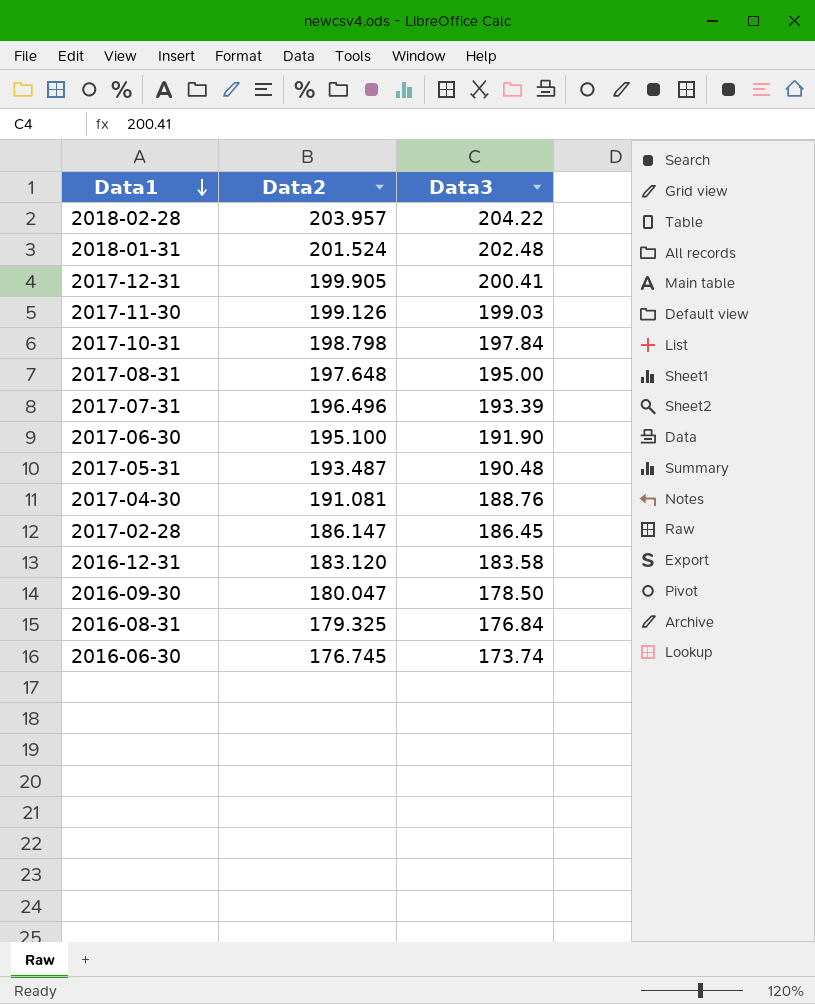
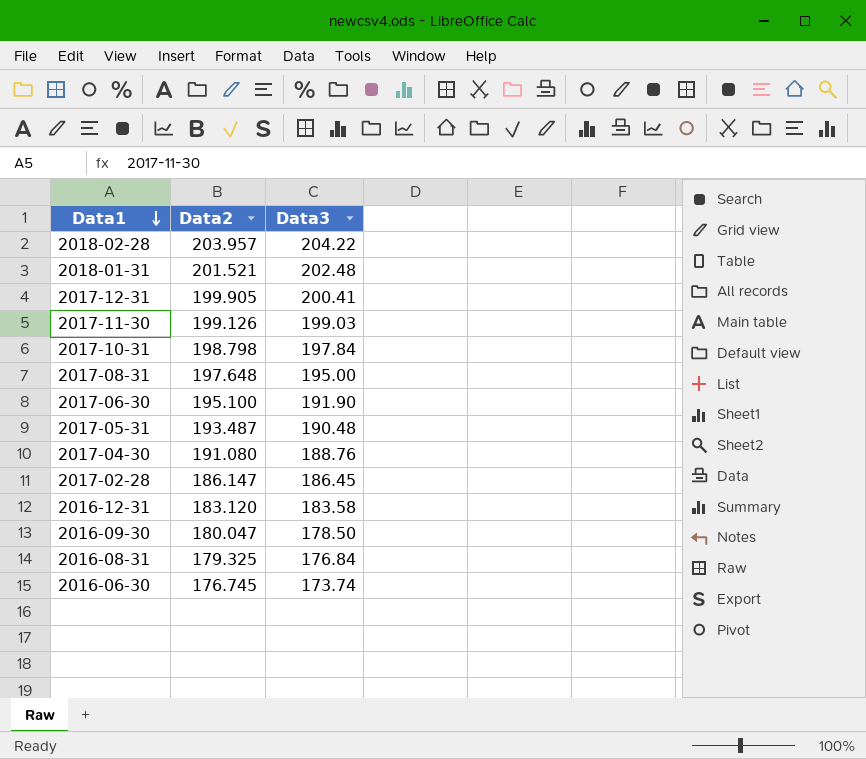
row 2017-07-31: 196.496 | 193.39 -> none
2018-01-31 | Data2: 201.524 -> 201.521
2017-04-30 | Data2: 191.081 -> 191.080

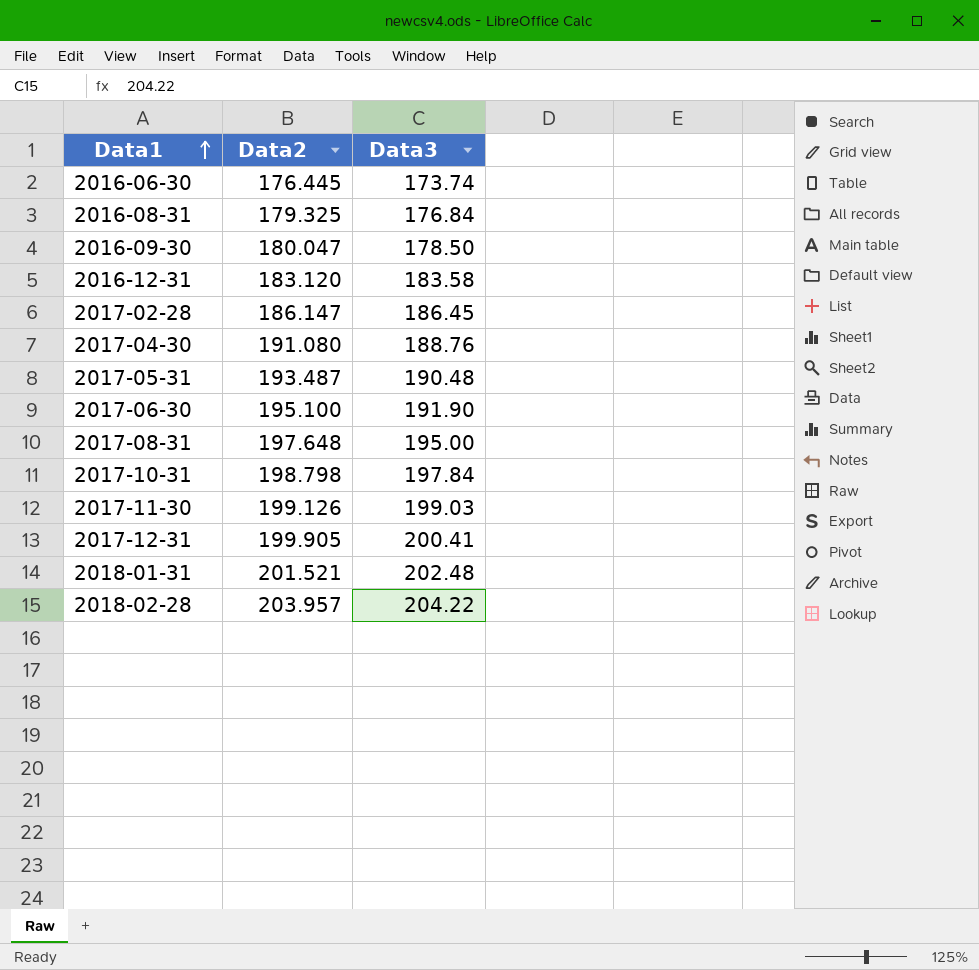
row order: Data1 descending -> Data1 ascending
2016-06-30 | Data2: 176.745 -> 176.445

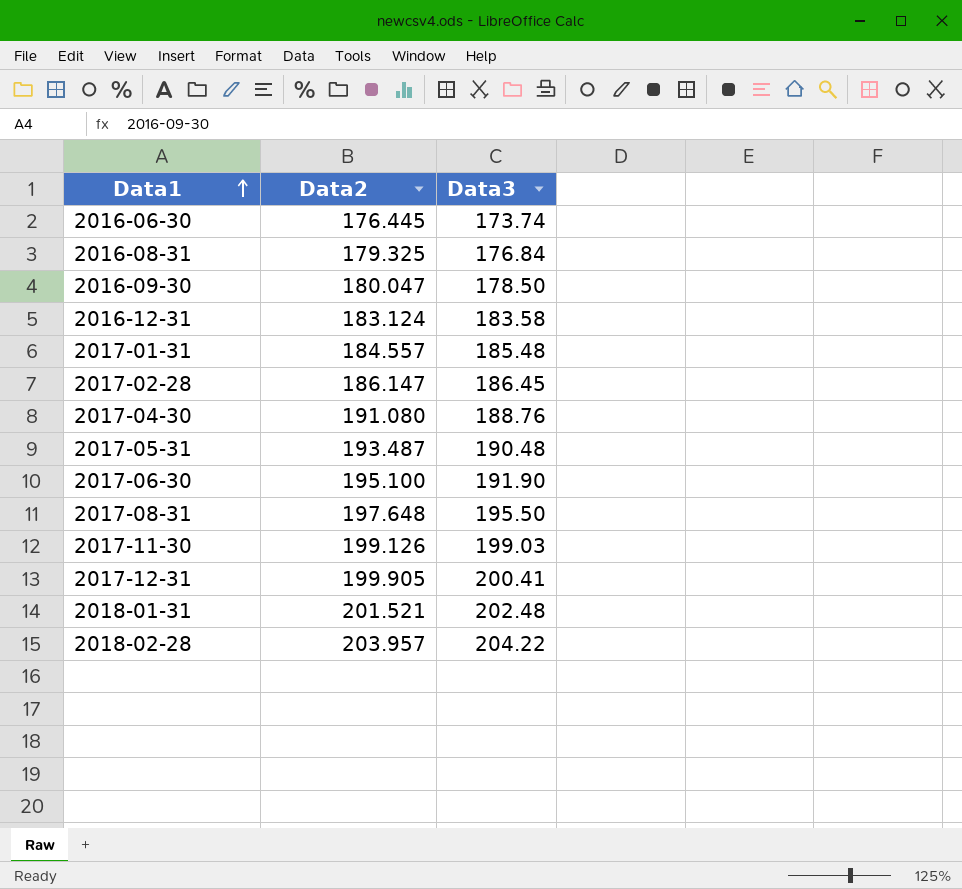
row 2017-10-31: 198.798 | 197.84 -> none
2016-12-31 | Data2: 183.120 -> 183.124
row 2017-01-31: none -> 184.557 | 185.48
2017-08-31 | Data3: 195.00 -> 195.50

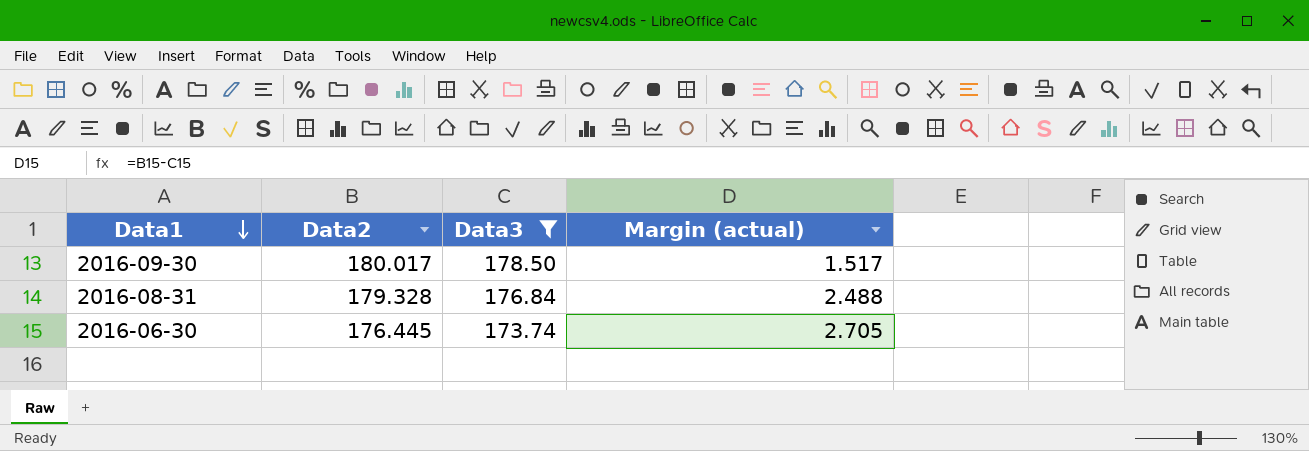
filter: none -> Data3 <= 178.50
row order: Data1 ascending -> Data1 descending
column Margin (actual) | formula: none -> [Data2] - [Data3]
2016-09-30 | Data2: 180.047 -> 180.017
2016-08-31 | Data2: 179.325 -> 179.328

